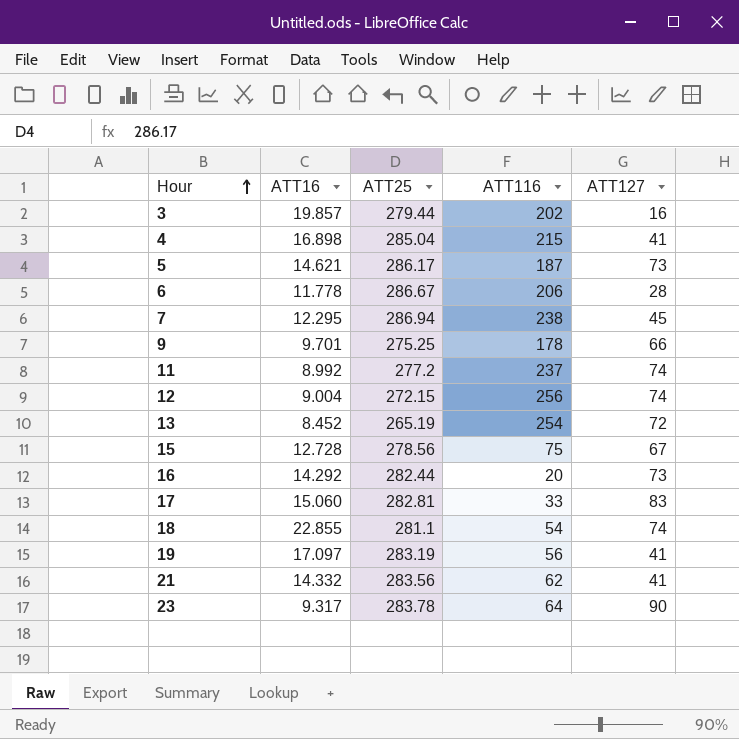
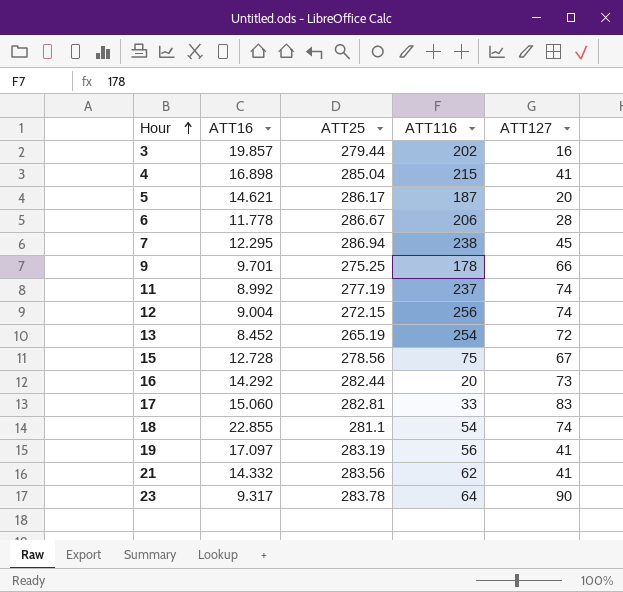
5 | ATT127: 73 -> 20
11 | ATT25: 277.2 -> 277.19

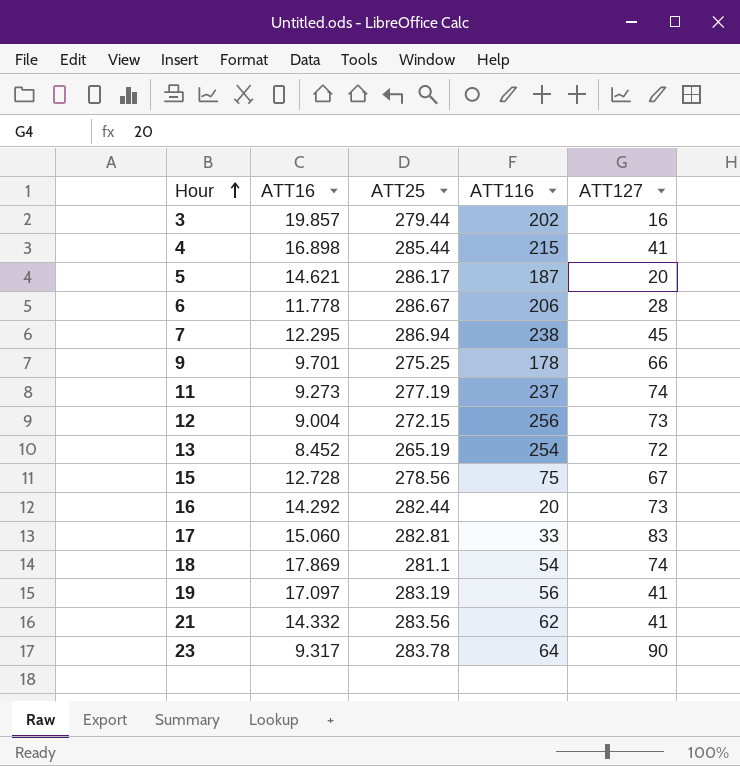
4 | ATT25: 285.04 -> 285.44
11 | ATT16: 8.992 -> 9.273
12 | ATT127: 74 -> 73
18 | ATT16: 22.855 -> 17.869

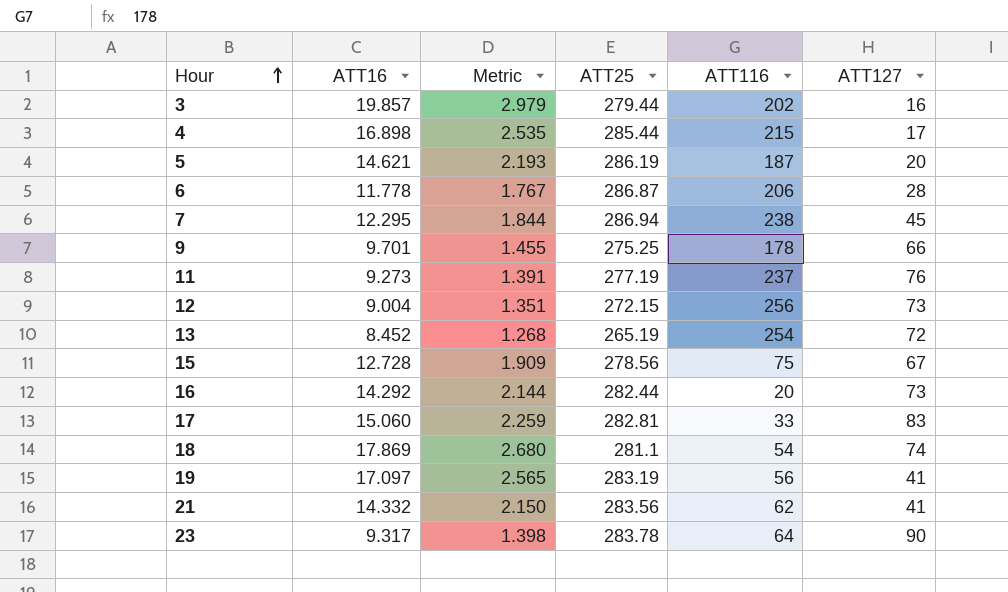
column Metric | formula: none -> [ATT16] * 0.15
4 | ATT127: 41 -> 17
5 | ATT25: 286.17 -> 286.19
6 | ATT25: 286.67 -> 286.87
11 | ATT127: 74 -> 76

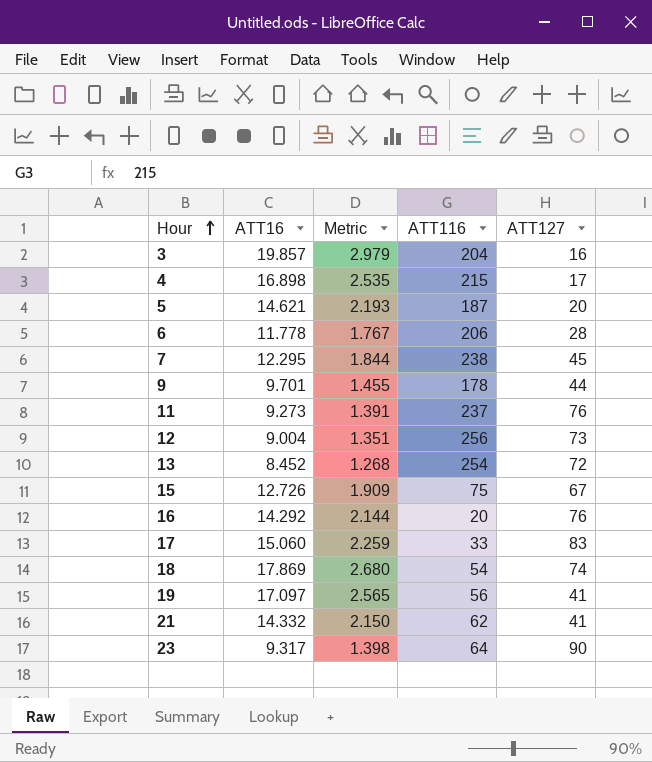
column ATT25 | position: 4 -> none
3 | ATT116: 202 -> 204
9 | ATT127: 66 -> 44
15 | ATT16: 12.728 -> 12.726
16 | ATT127: 73 -> 76

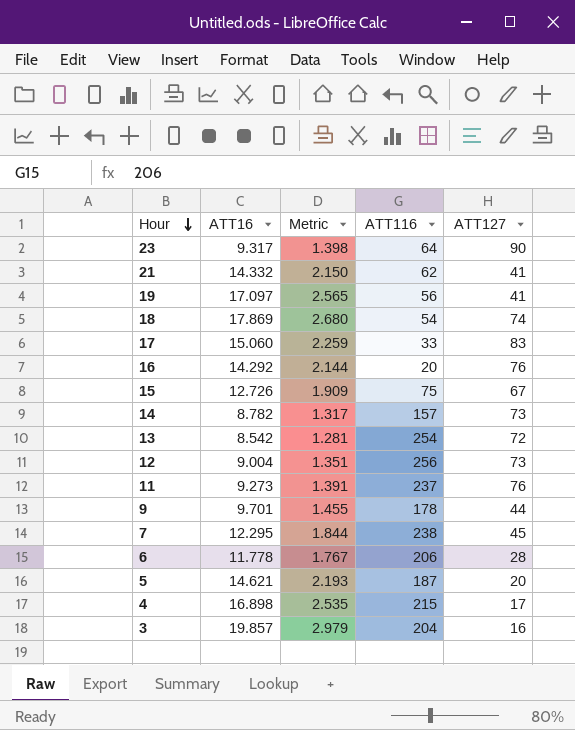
row order: Hour ascending -> Hour descending
row 14: none -> 8.782 | 1.317 | 157 | 73
13 | ATT16: 8.452 -> 8.542
13 | Metric: 1.268 -> 1.281

